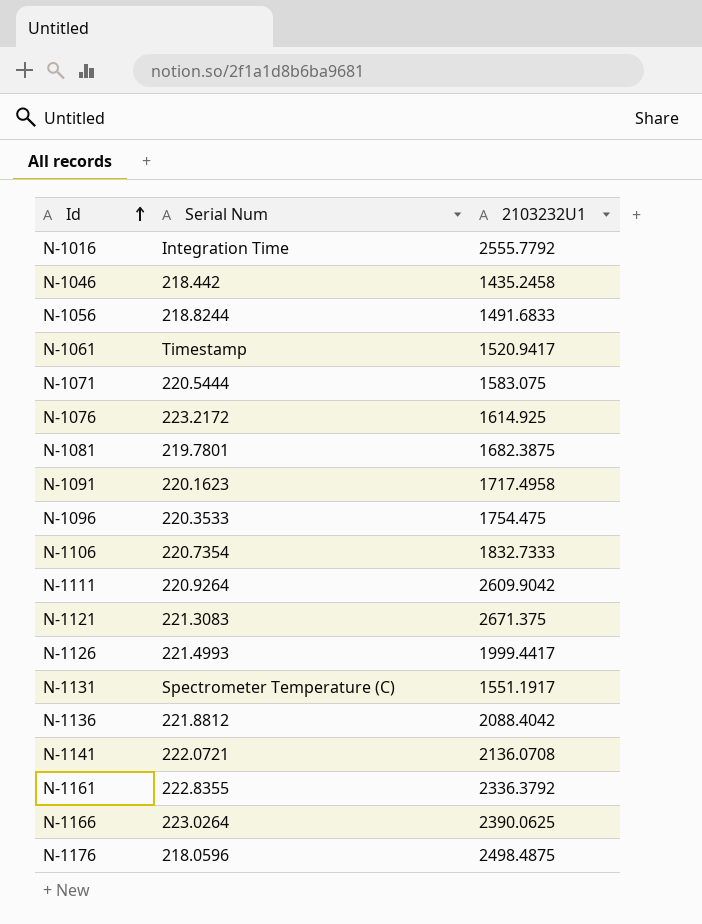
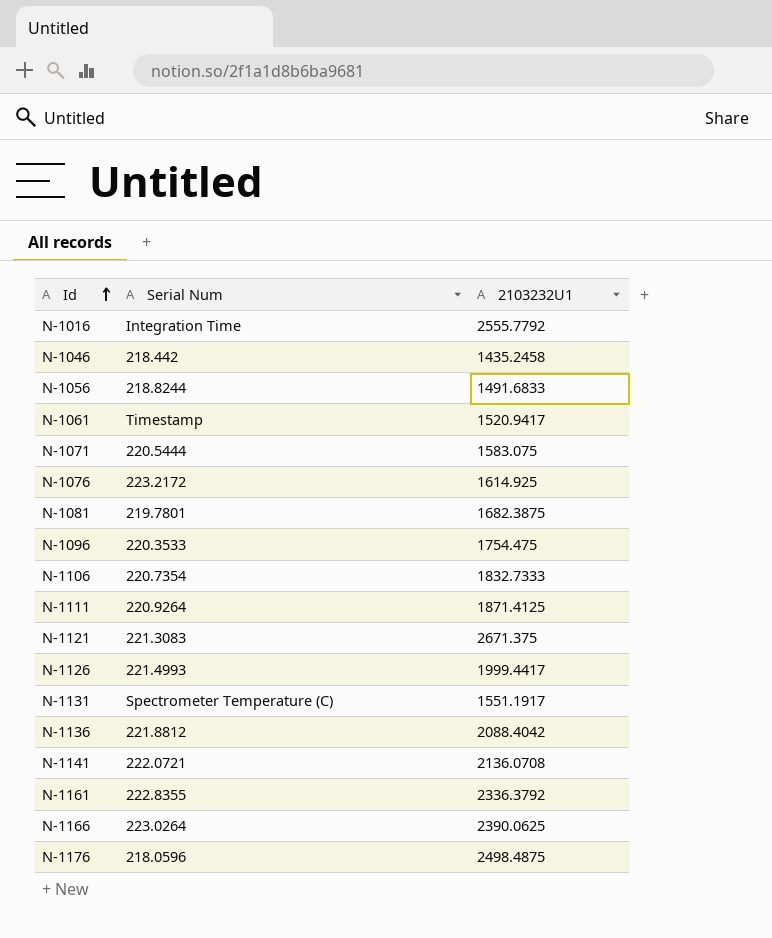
row N-1091: 220.1623 | 1717.4958 -> none
N-1111 | 2103232U1: 2609.9042 -> 1871.4125

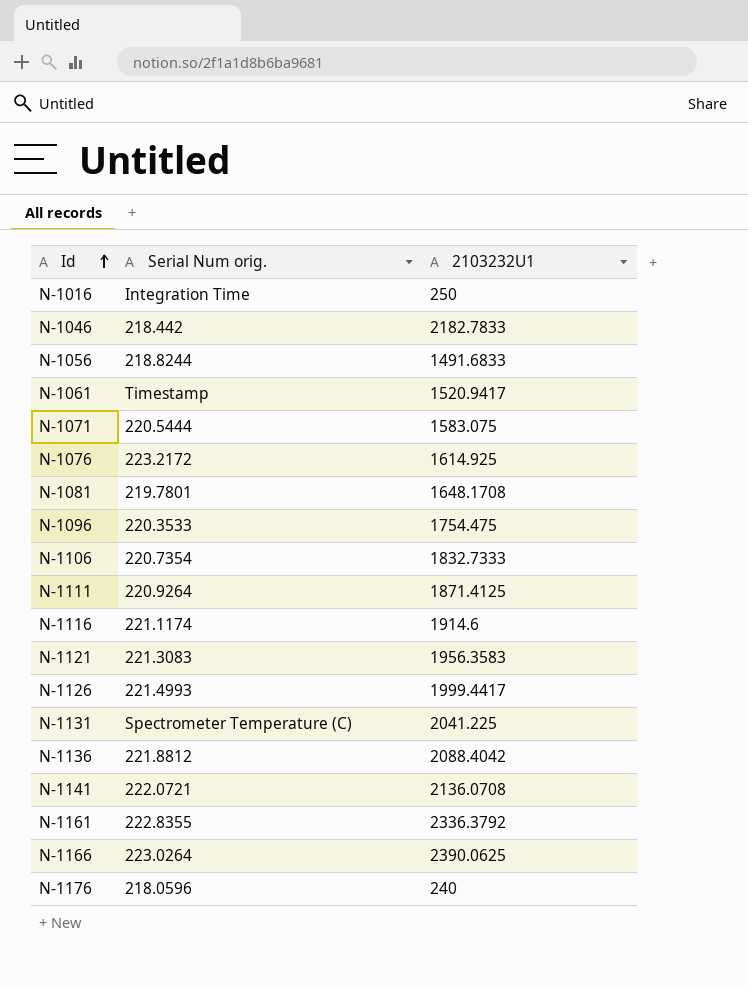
column name: Serial Num -> Serial Num orig.
N-1016 | 2103232U1: 2555.7792 -> 250
N-1046 | 2103232U1: 1435.2458 -> 2182.7833
N-1081 | 2103232U1: 1682.3875 -> 1648.1708
row N-1116: none -> 221.1174 | 1914.6
N-1121 | 2103232U1: 2671.375 -> 1956.3583
N-1131 | 2103232U1: 1551.1917 -> 2041.225
N-1176 | 2103232U1: 2498.4875 -> 240

